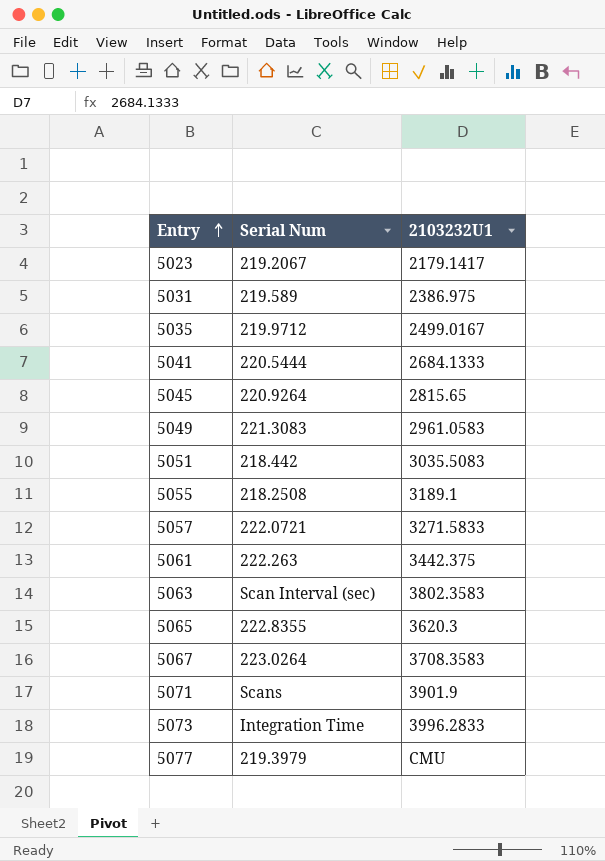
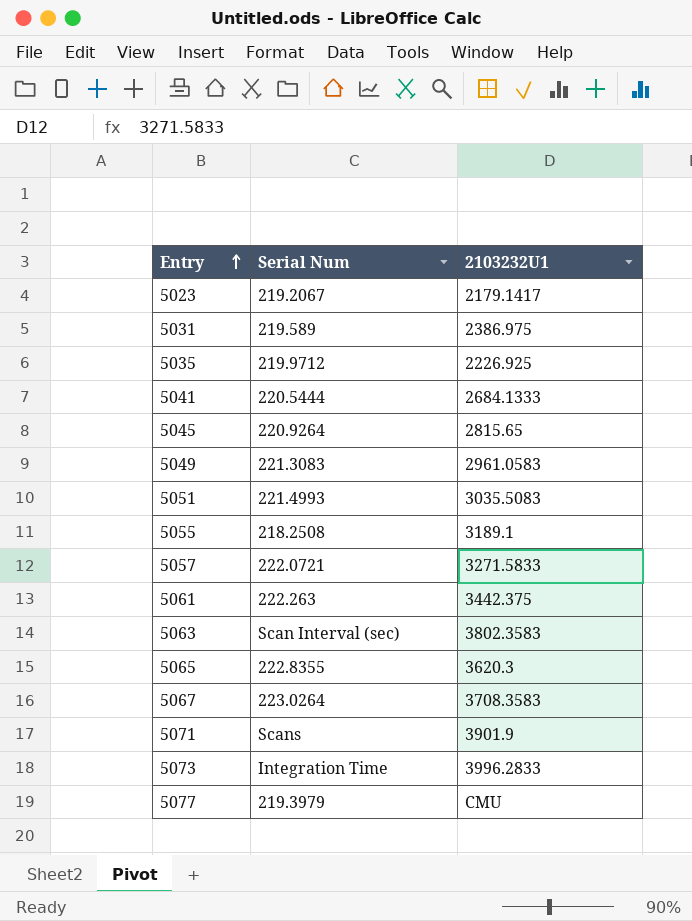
5035 | 2103232U1: 2499.0167 -> 2226.925
5051 | Serial Num: 218.442 -> 221.4993

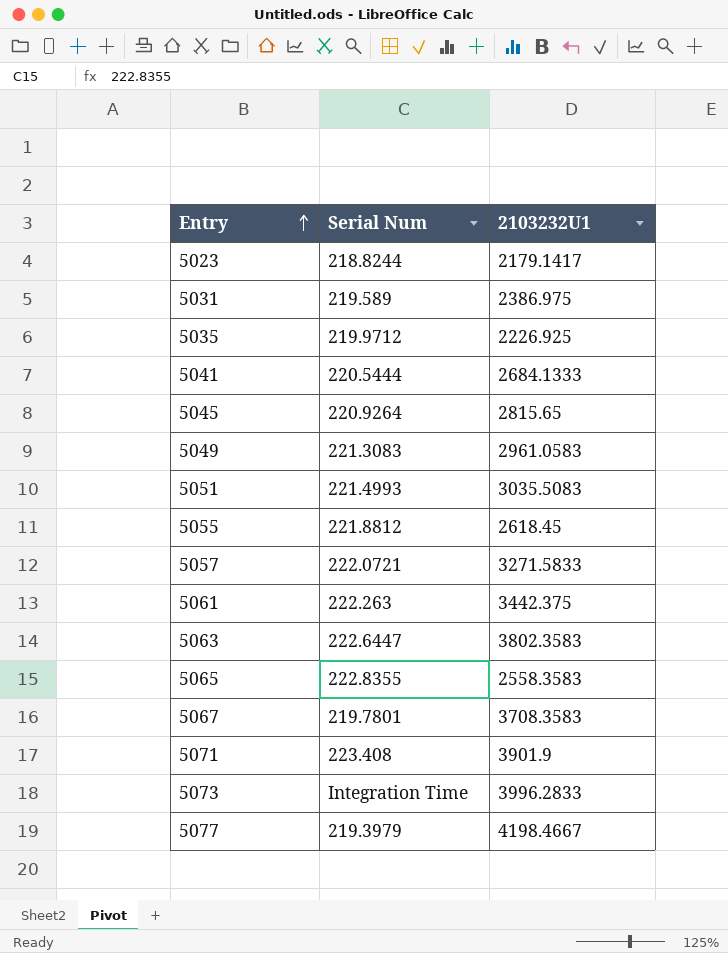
5023 | Serial Num: 219.2067 -> 218.8244
5055 | Serial Num: 218.2508 -> 221.8812
5055 | 2103232U1: 3189.1 -> 2618.45
5063 | Serial Num: Scan Interval (sec) -> 222.6447
5065 | 2103232U1: 3620.3 -> 2558.3583
5067 | Serial Num: 223.0264 -> 219.7801
5071 | Serial Num: Scans -> 223.408
5077 | 2103232U1: CMU -> 4198.4667

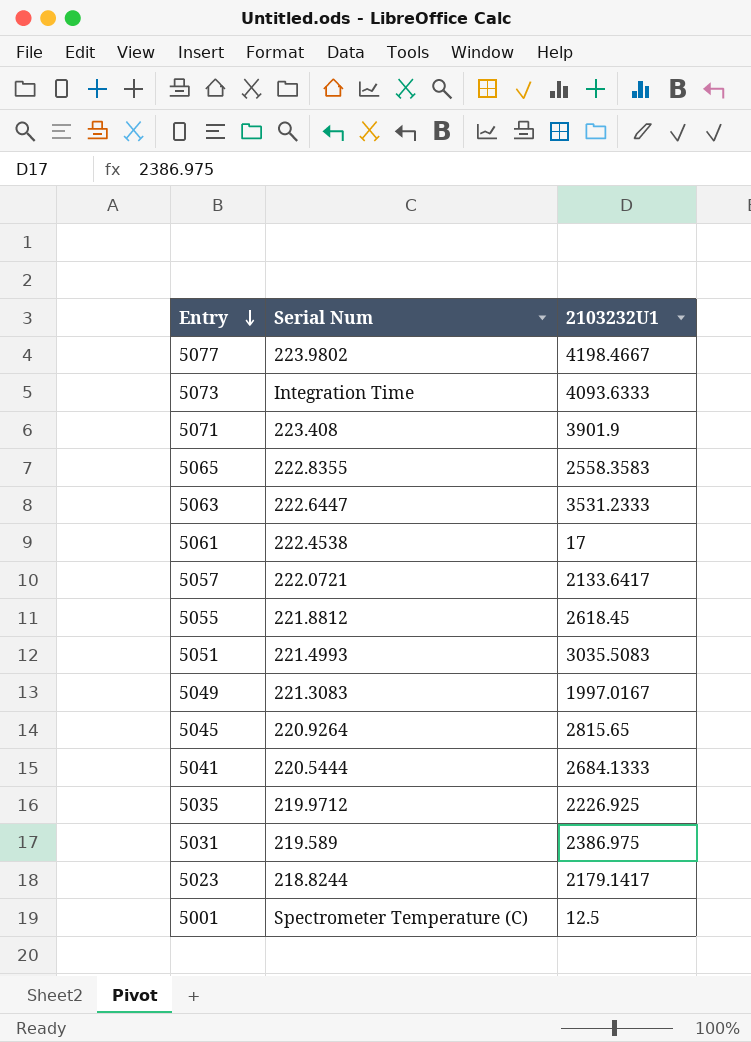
row order: Entry ascending -> Entry descending
row 5067: 219.7801 | 3708.3583 -> none
5077 | Serial Num: 219.3979 -> 223.9802
5073 | 2103232U1: 3996.2833 -> 4093.6333
5063 | 2103232U1: 3802.3583 -> 3531.2333
5061 | Serial Num: 222.263 -> 222.4538
5061 | 2103232U1: 3442.375 -> 17
5057 | 2103232U1: 3271.5833 -> 2133.6417
5049 | 2103232U1: 2961.0583 -> 1997.0167
row 5001: none -> Spectrometer Temperature (C) | 12.5

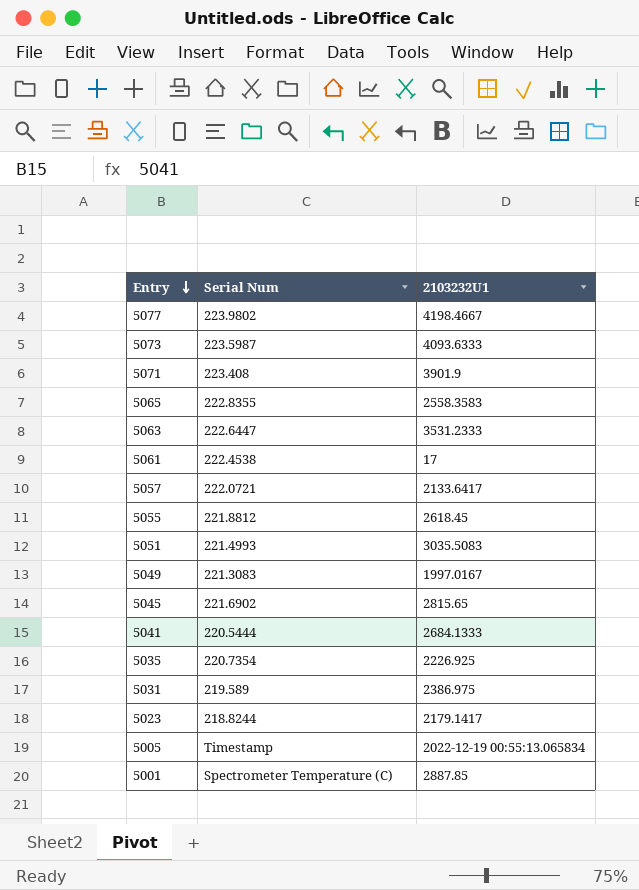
5073 | Serial Num: Integration Time -> 223.5987
5045 | Serial Num: 220.9264 -> 221.6902
5035 | Serial Num: 219.9712 -> 220.7354
row 5005: none -> Timestamp | 2022-12-19 00:55:13.065834
5001 | 2103232U1: 12.5 -> 2887.85

